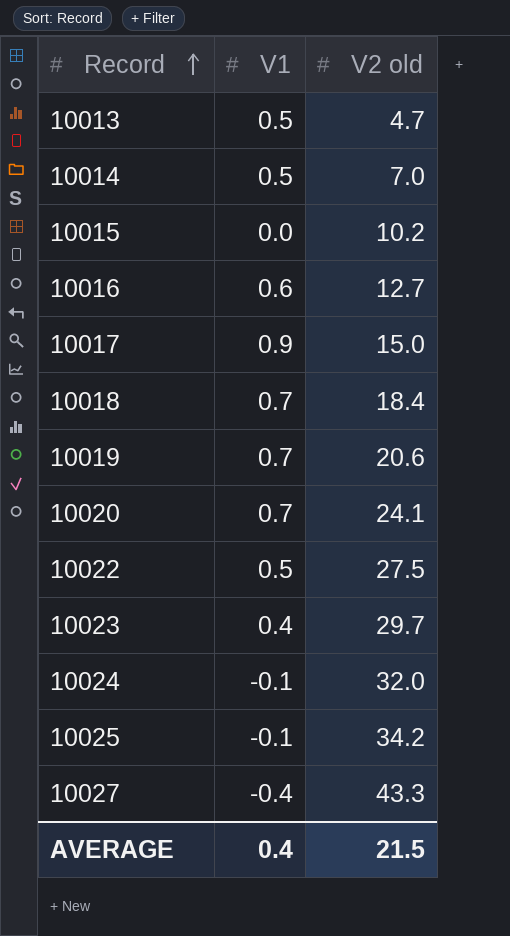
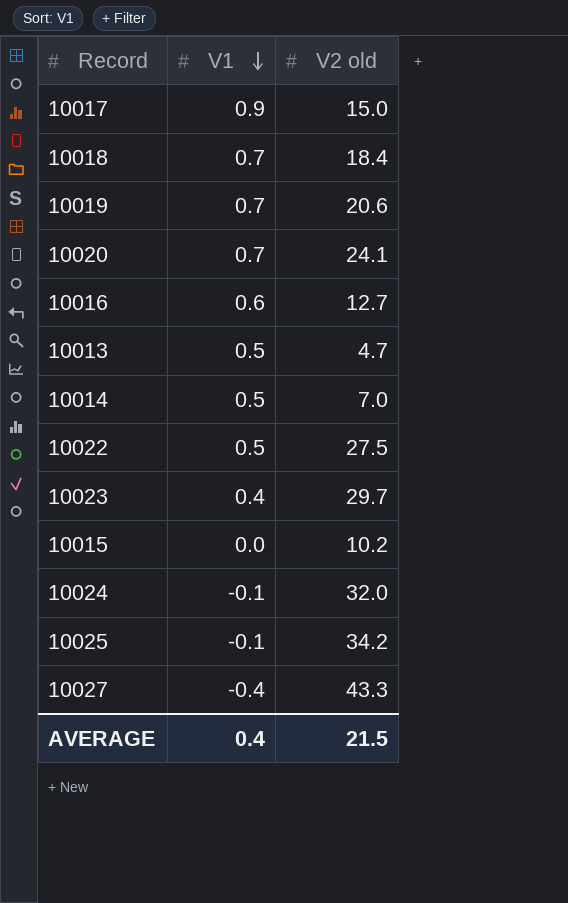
row order: Record ascending -> V1 descending

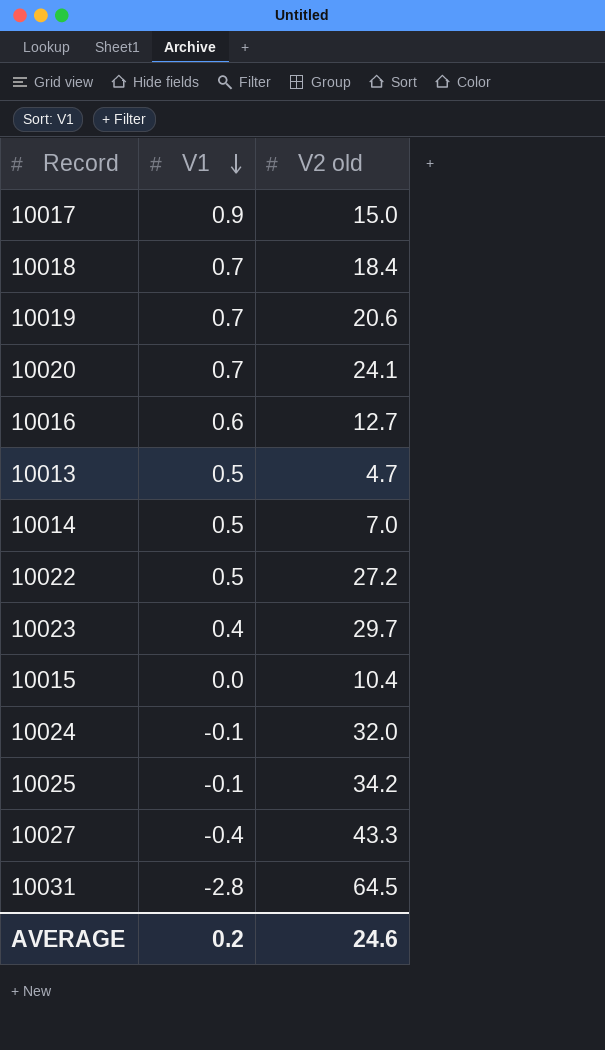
10022 | V2 old: 27.5 -> 27.2
10015 | V2 old: 10.2 -> 10.4
row 10031: none -> -2.8 | 64.5
AVERAGE | V1: 0.4 -> 0.2
AVERAGE | V2 old: 21.5 -> 24.6

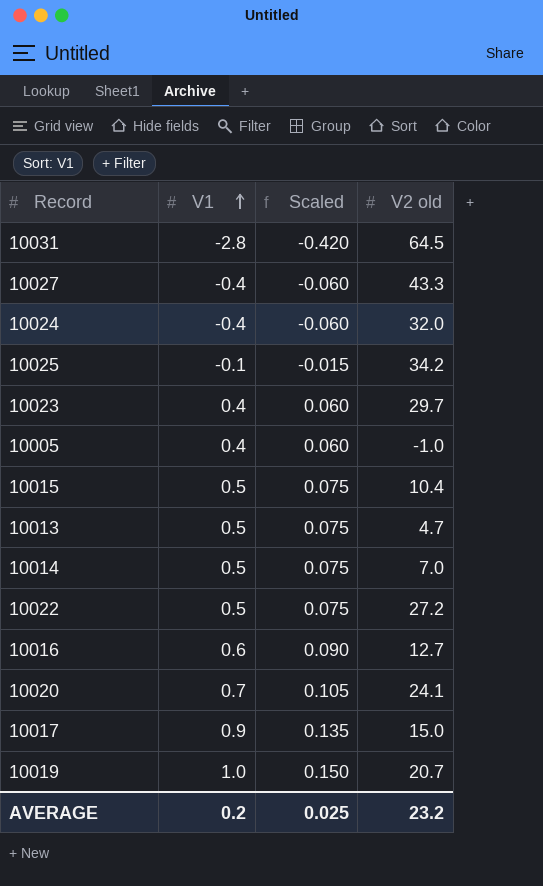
row order: V1 descending -> V1 ascending
column Scaled | formula: none -> [V1] * 0.15
row 10018: 0.7 | 18.4 -> none
10024 | V1: -0.1 -> -0.4
row 10005: none -> 0.4 | 0.060 | -1.0
10015 | V1: 0.0 -> 0.5
10019 | V1: 0.7 -> 1.0
10019 | V2 old: 20.6 -> 20.7
AVERAGE | V2 old: 24.6 -> 23.2

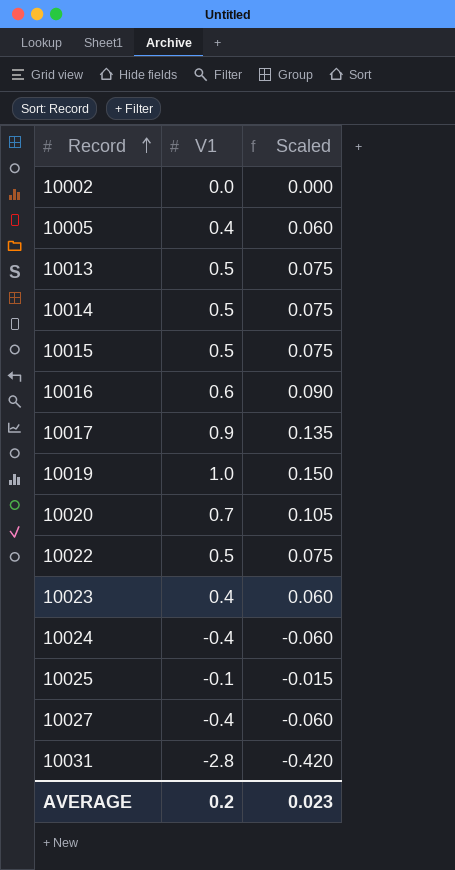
row order: V1 ascending -> Record ascending
column V2 old | position: 4 -> none
row 10002: none -> 0.0 | 0.000
AVERAGE | Scaled: 0.025 -> 0.023

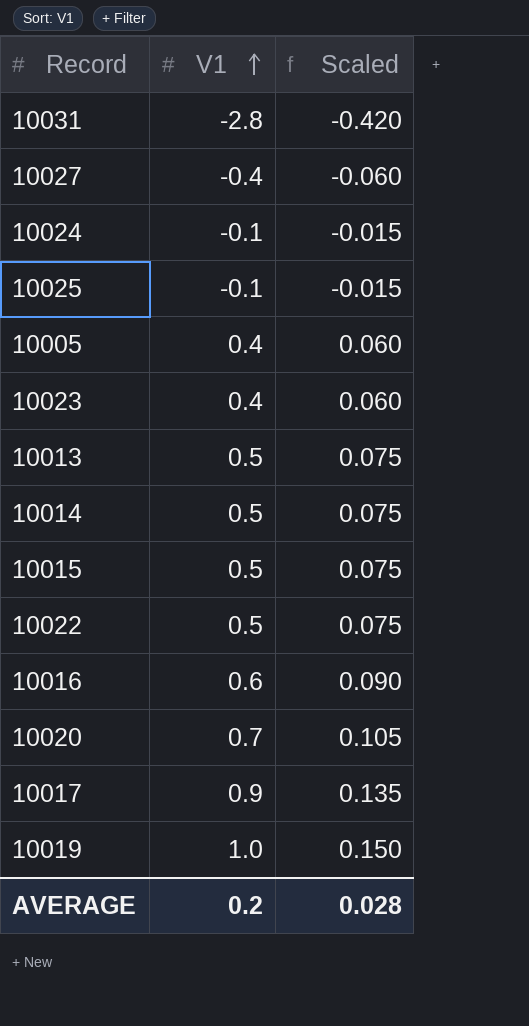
row order: Record ascending -> V1 ascending
row 10002: 0.0 | 0.000 -> none
10024 | V1: -0.4 -> -0.1
10024 | Scaled: -0.060 -> -0.015
AVERAGE | Scaled: 0.023 -> 0.028

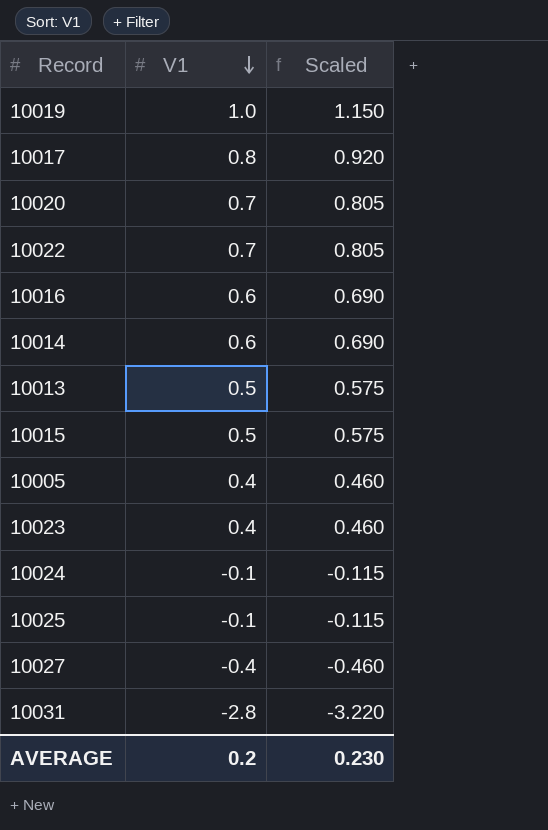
row order: V1 ascending -> V1 descending
column Scaled | formula: [V1] * 0.15 -> [V1] * 1.15
10017 | V1: 0.9 -> 0.8
10022 | V1: 0.5 -> 0.7
10014 | V1: 0.5 -> 0.6
AVERAGE | Scaled: 0.028 -> 0.230

